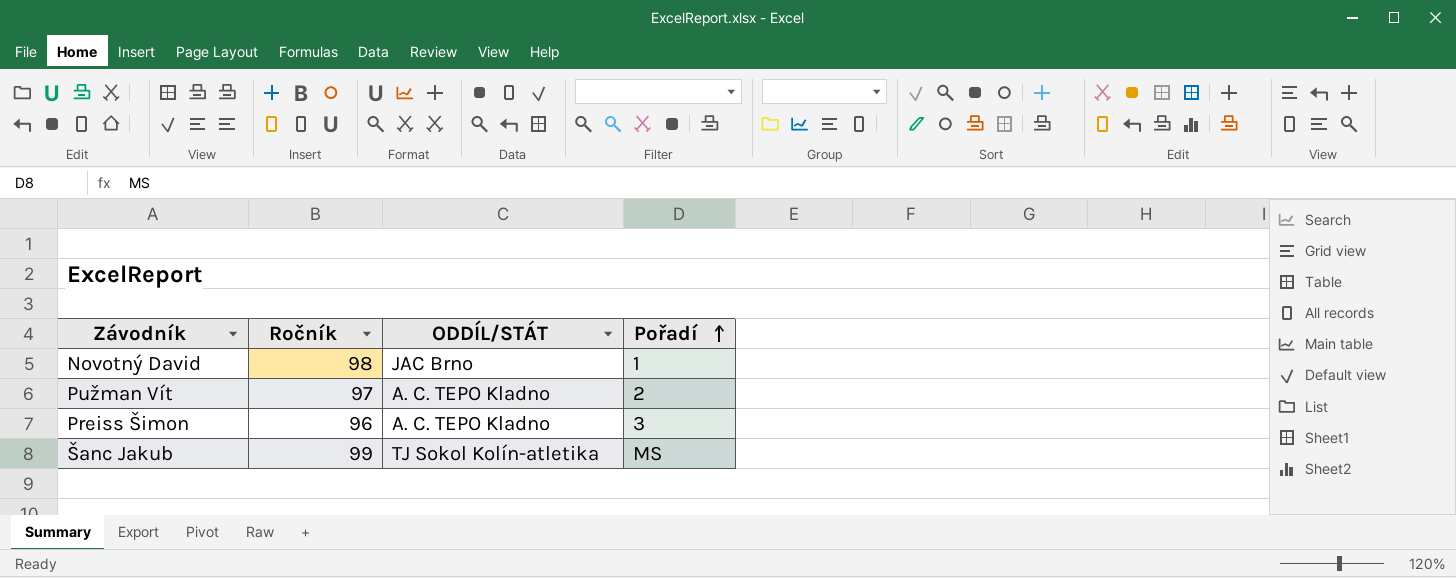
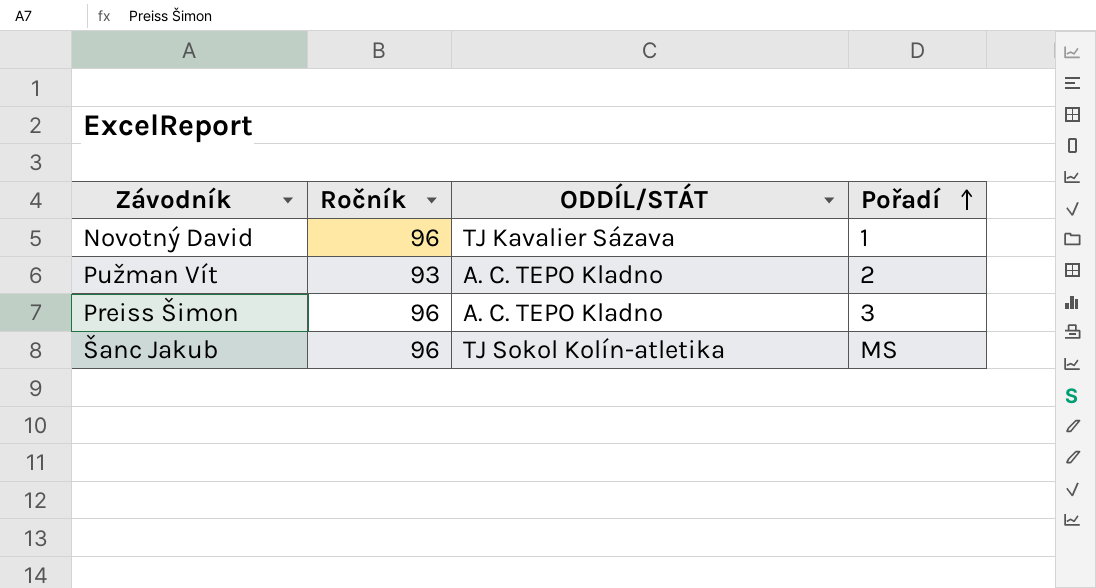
Novotný David | Ročník: 98 -> 96
Novotný David | ODDÍL/STÁT: JAC Brno -> TJ Kavalier Sázava
Pužman Vít | Ročník: 97 -> 93
Šanc Jakub | Ročník: 99 -> 96

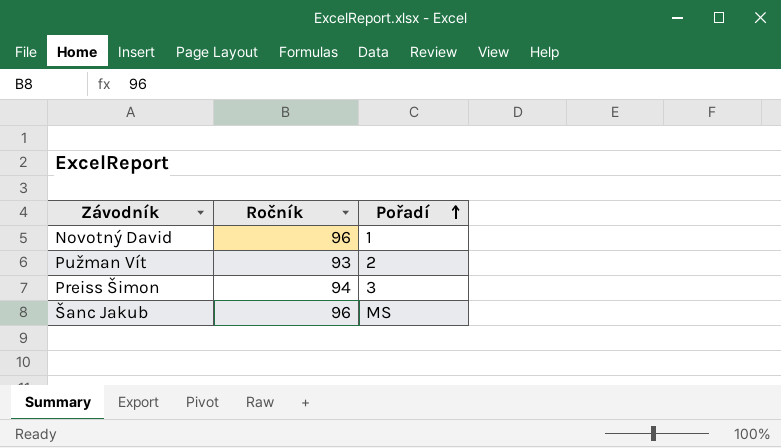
column ODDÍL/STÁT | position: 3 -> none
Preiss Šimon | Ročník: 96 -> 94

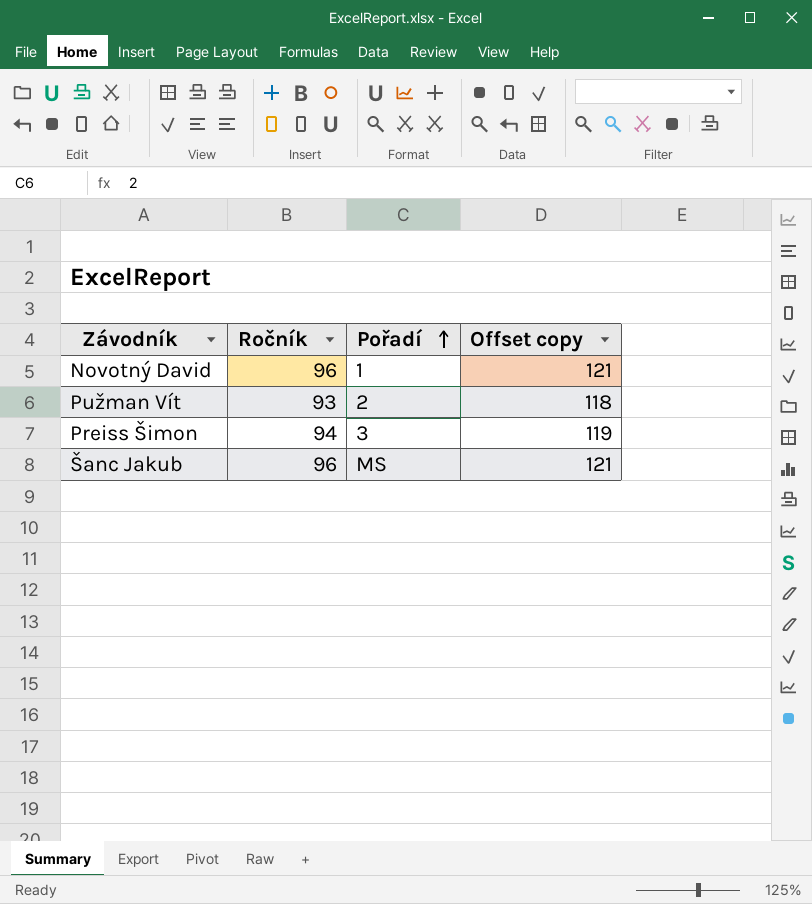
column Offset copy | formula: none -> [Ročník] + 25

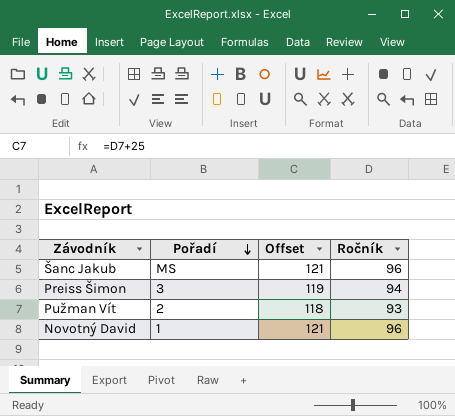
row order: Pořadí ascending -> Pořadí descending
column name: Offset copy -> Offset
column Ročník | position: 2 -> 4

